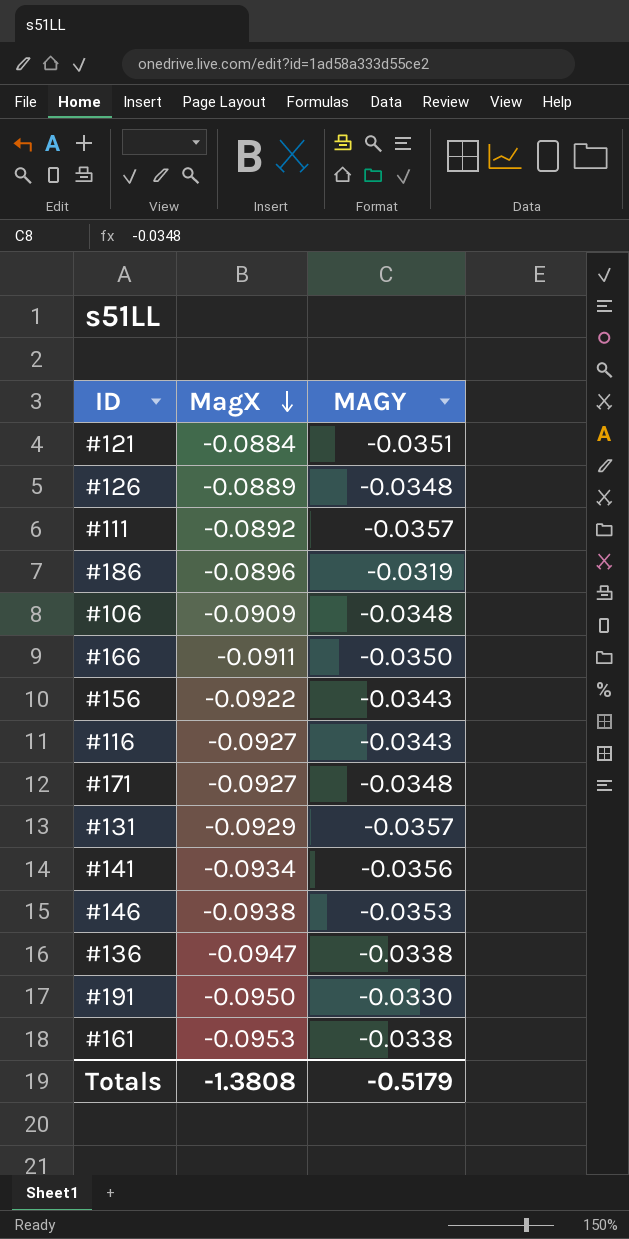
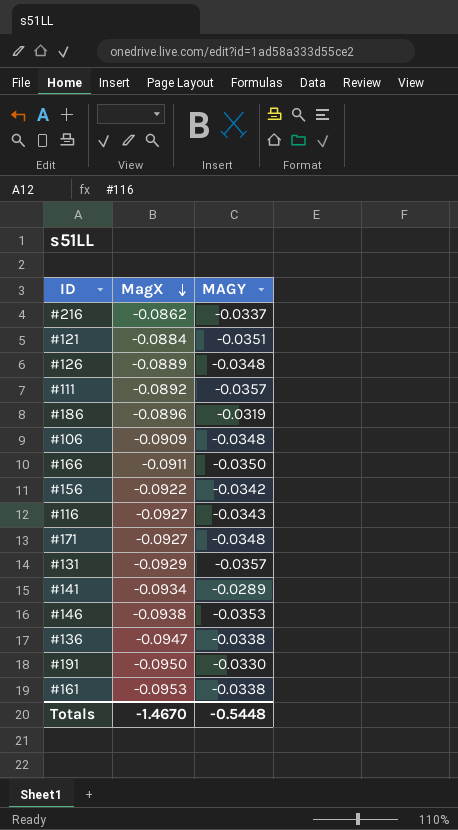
row #216: none -> -0.0862 | -0.0337
#156 | MAGY: -0.0343 -> -0.0342
#141 | MAGY: -0.0356 -> -0.0289
Totals | MagX: -1.3808 -> -1.4670
Totals | MAGY: -0.5179 -> -0.5448

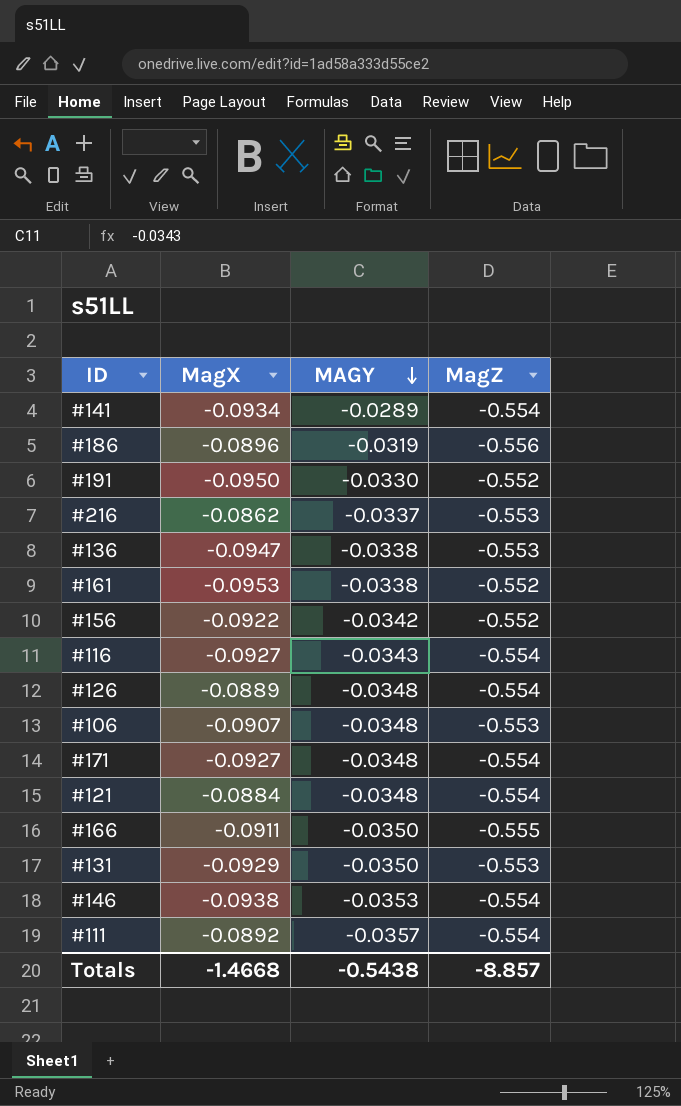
row order: MagX descending -> MAGY descending
column MagZ | position: none -> 4
#106 | MagX: -0.0909 -> -0.0907
#121 | MAGY: -0.0351 -> -0.0348
#131 | MAGY: -0.0357 -> -0.0350
Totals | MagX: -1.4670 -> -1.4668
Totals | MAGY: -0.5448 -> -0.5438

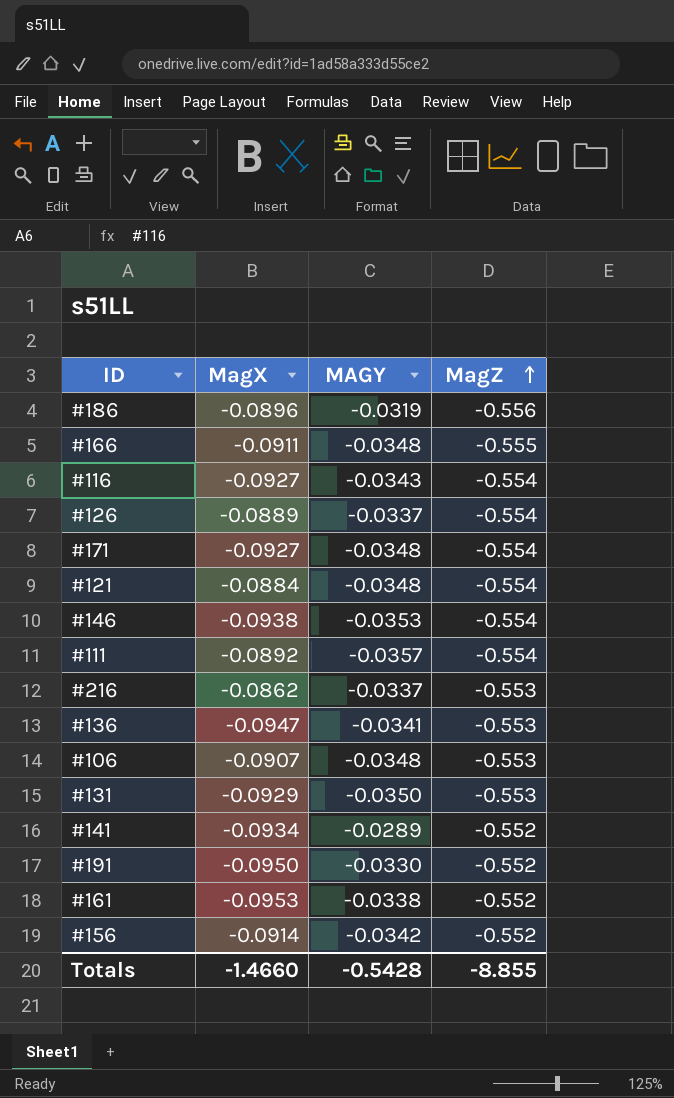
row order: MAGY descending -> MagZ ascending
#166 | MAGY: -0.0350 -> -0.0348
#126 | MAGY: -0.0348 -> -0.0337
#136 | MAGY: -0.0338 -> -0.0341
#141 | MagZ: -0.554 -> -0.552
#156 | MagX: -0.0922 -> -0.0914
Totals | MagX: -1.4668 -> -1.4660
Totals | MAGY: -0.5438 -> -0.5428
Totals | MagZ: -8.857 -> -8.855

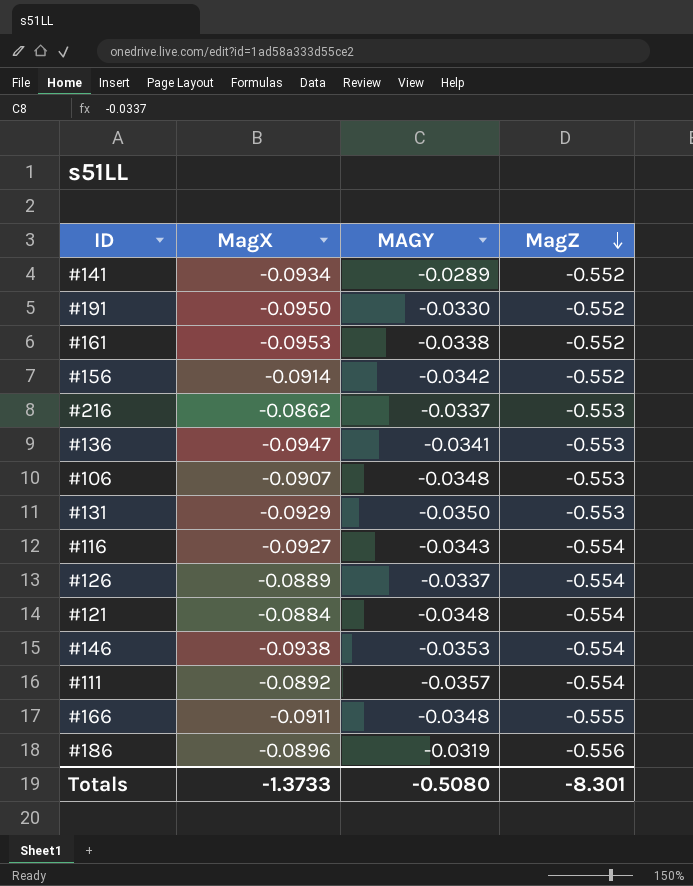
row order: MagZ ascending -> MagZ descending
row #171: -0.0927 | -0.0348 | -0.554 -> none
Totals | MagX: -1.4660 -> -1.3733
Totals | MAGY: -0.5428 -> -0.5080
Totals | MagZ: -8.855 -> -8.301

